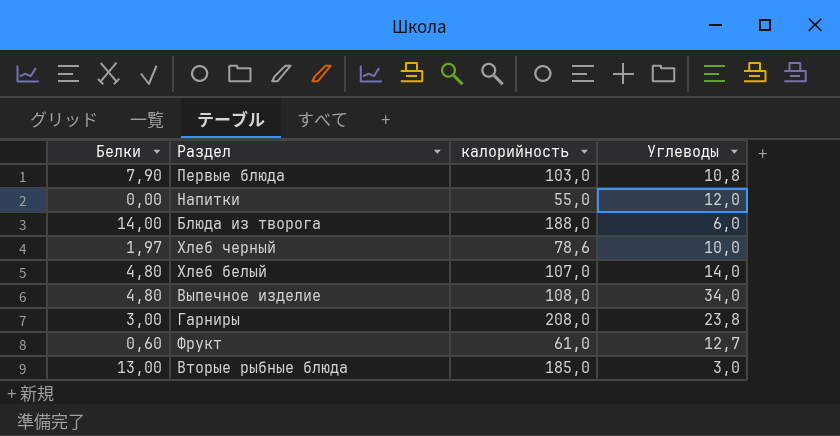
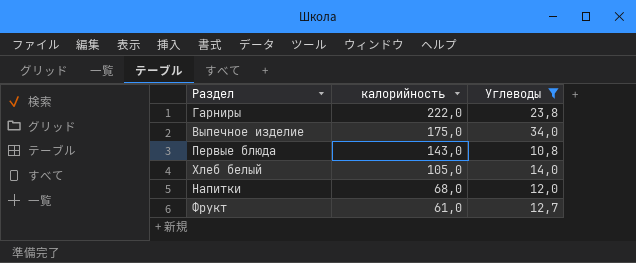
filter: none -> Углеводы >= 10,8
row order: none -> калорийность descending
column Белки | position: 1 -> none
Гарниры | калорийность: 208,0 -> 222,0
Выпечное изделие | калорийность: 108,0 -> 175,0
Первые блюда | калорийность: 103,0 -> 143,0
Хлеб белый | калорийность: 107,0 -> 105,0
Напитки | калорийность: 55,0 -> 68,0

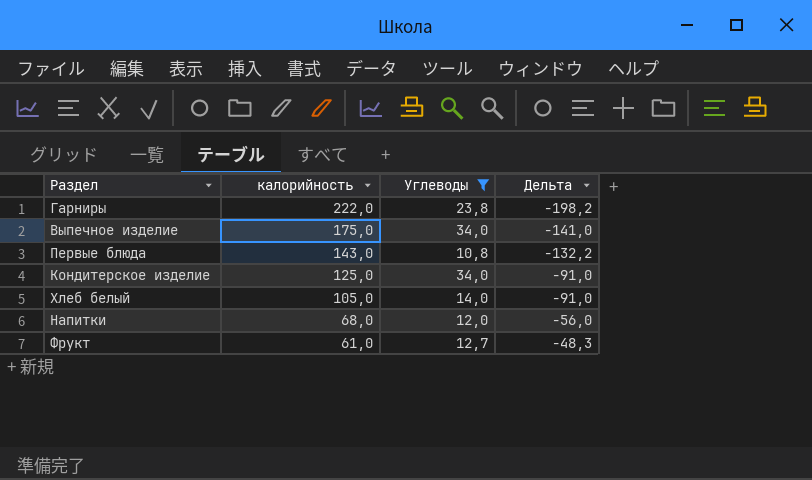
column Дельта | formula: none -> [Углеводы] - [калорийность]
row Кондитерское изделие: none -> 125,0 | 34,0 | -91,0

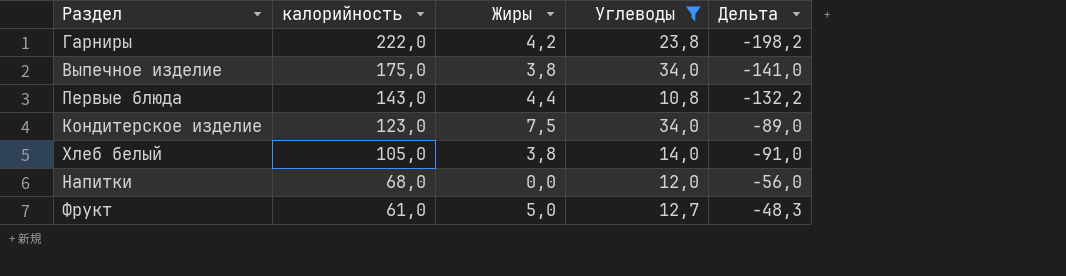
column Жиры | position: none -> 3
Кондитерское изделие | калорийность: 125,0 -> 123,0
Кондитерское изделие | Дельта: -91,0 -> -89,0

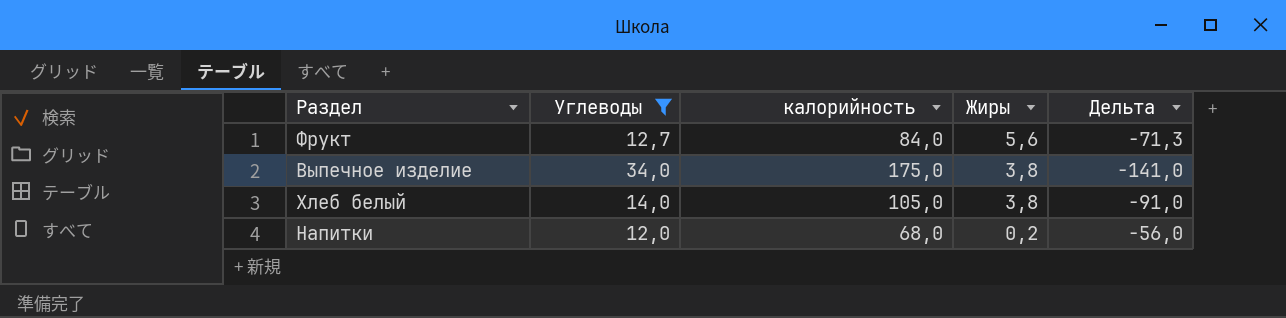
row order: калорийность descending -> Жиры descending
column Углеводы | position: 4 -> 2
row Гарниры: 222,0 | 4,2 | 23,8 | -198,2 -> none
row Первые блюда: 143,0 | 4,4 | 10,8 | -132,2 -> none
row Кондитерское изделие: 123,0 | 7,5 | 34,0 | -89,0 -> none
Фрукт | калорийность: 61,0 -> 84,0
Фрукт | Жиры: 5,0 -> 5,6
Фрукт | Дельта: -48,3 -> -71,3
Напитки | Жиры: 0,0 -> 0,2

